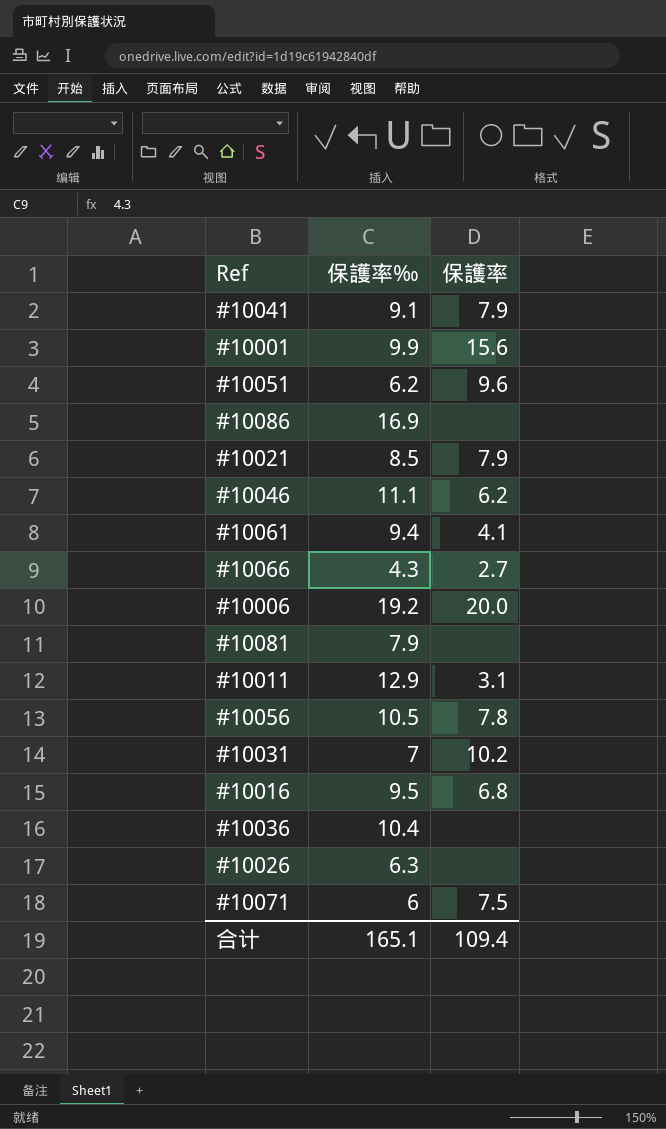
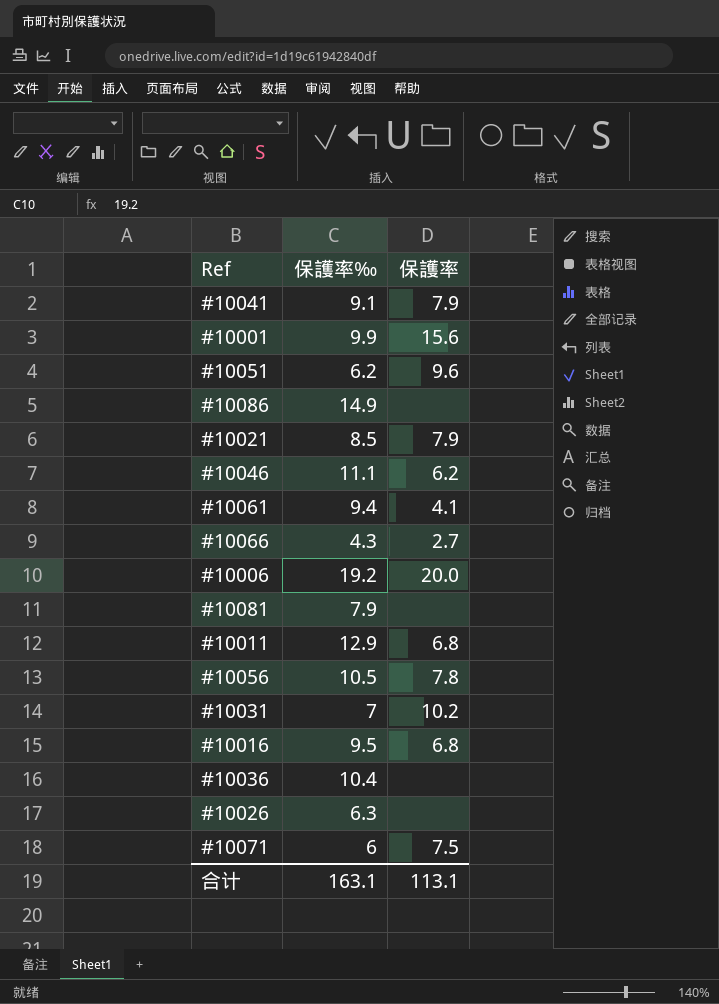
#10086 | 保護率‰: 16.9 -> 14.9
#10011 | 保護率: 3.1 -> 6.8
合计 | 保護率‰: 165.1 -> 163.1
合计 | 保護率: 109.4 -> 113.1

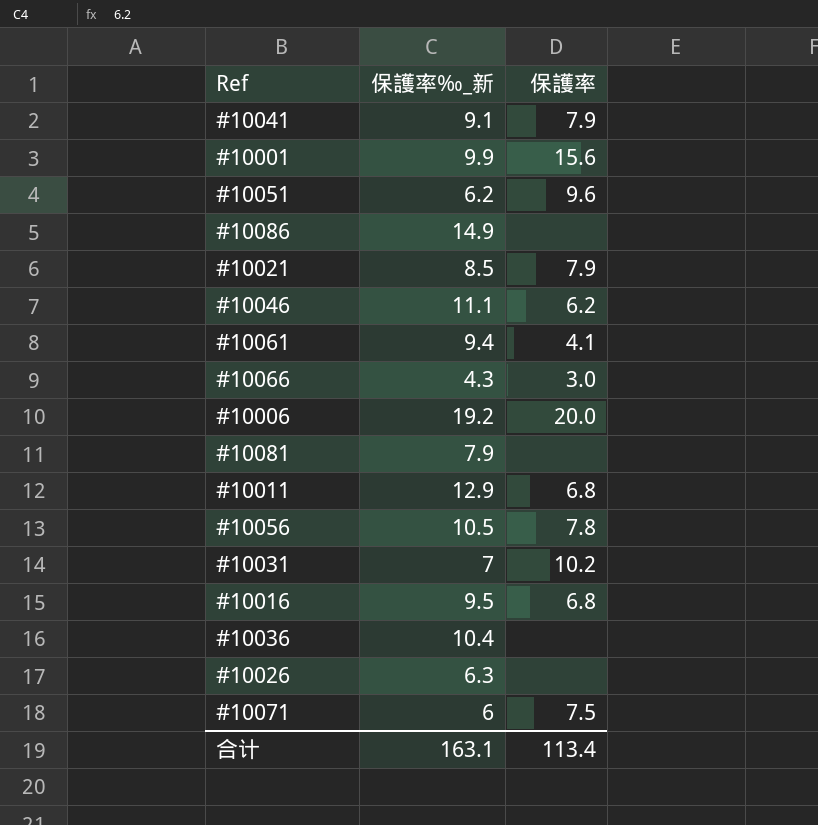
column name: 保護率‰ -> 保護率‰_新
#10066 | 保護率: 2.7 -> 3.0
合计 | 保護率: 113.1 -> 113.4

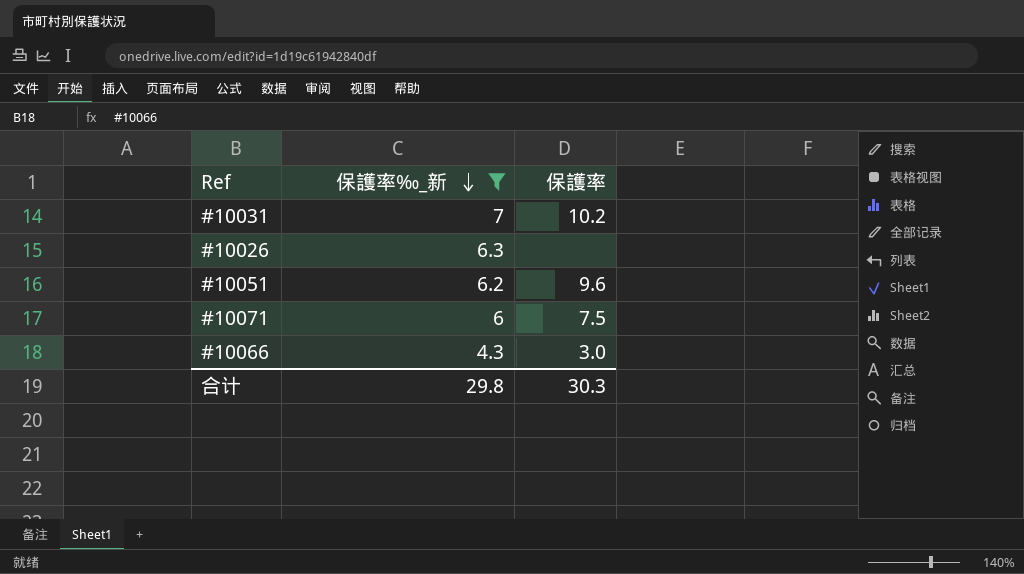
filter: none -> 保護率‰_新 <= 7
row order: none -> 保護率‰_新 descending
合计 | 保護率‰_新: 163.1 -> 29.8
合计 | 保護率: 113.4 -> 30.3

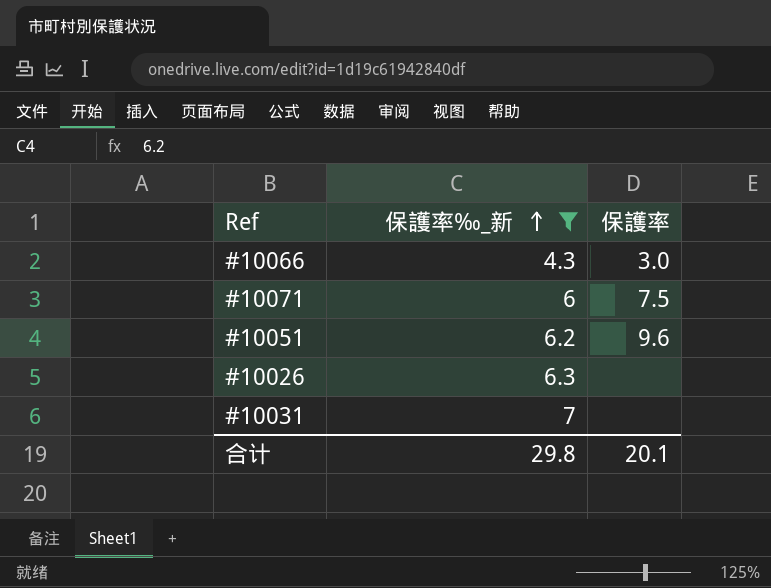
row order: 保護率‰_新 descending -> 保護率‰_新 ascending
#10031 | 保護率: 10.2 -> none
合计 | 保護率: 30.3 -> 20.1

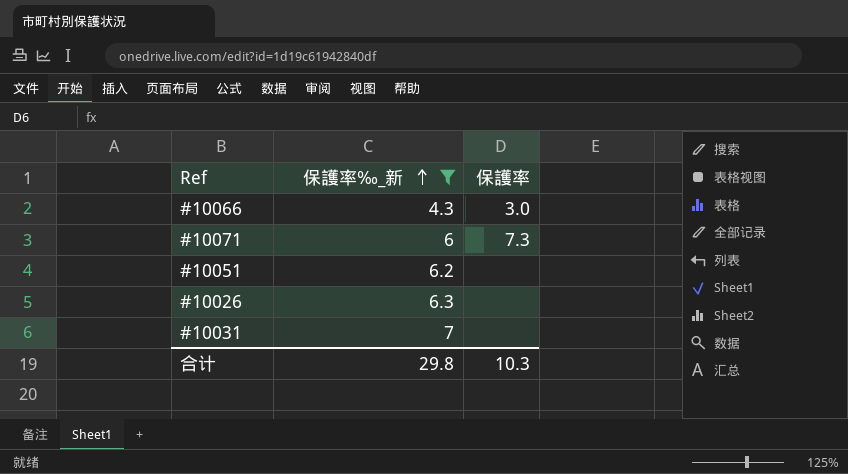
#10071 | 保護率: 7.5 -> 7.3
#10051 | 保護率: 9.6 -> none
合计 | 保護率: 20.1 -> 10.3

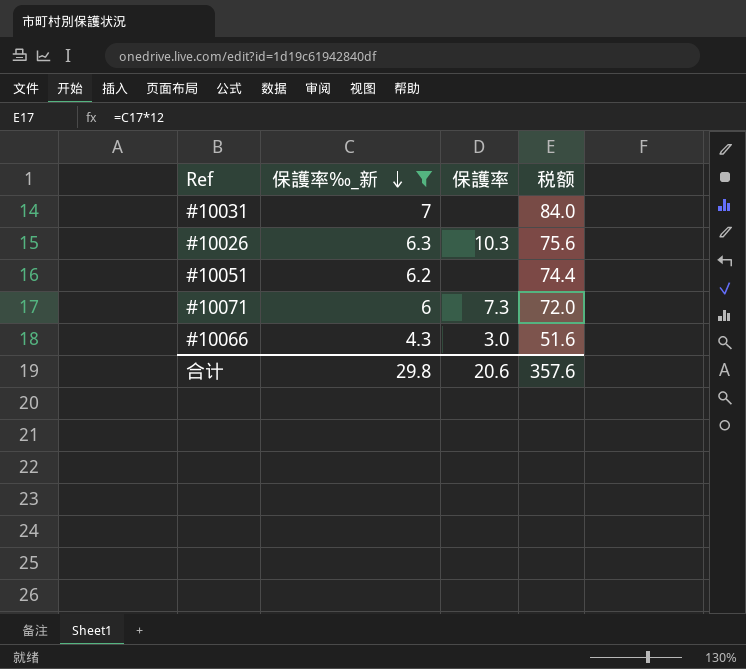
row order: 保護率‰_新 ascending -> 保護率‰_新 descending
column 税额 | formula: none -> [保護率‰_新] * 12
#10026 | 保護率: none -> 10.3
合计 | 保護率: 10.3 -> 20.6

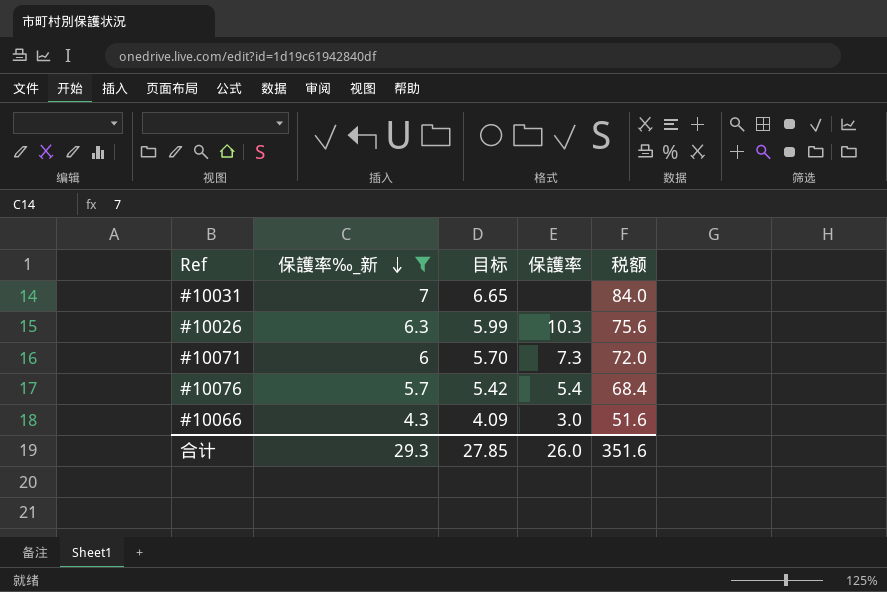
column 目标 | formula: none -> [保護率‰_新] * 0.95
row #10051: 6.2 | none | 74.4 -> none
row #10076: none -> 5.7 | 5.42 | 5.4 | 68.4
合计 | 保護率‰_新: 29.8 -> 29.3
合计 | 保護率: 20.6 -> 26.0
合计 | 税额: 357.6 -> 351.6

